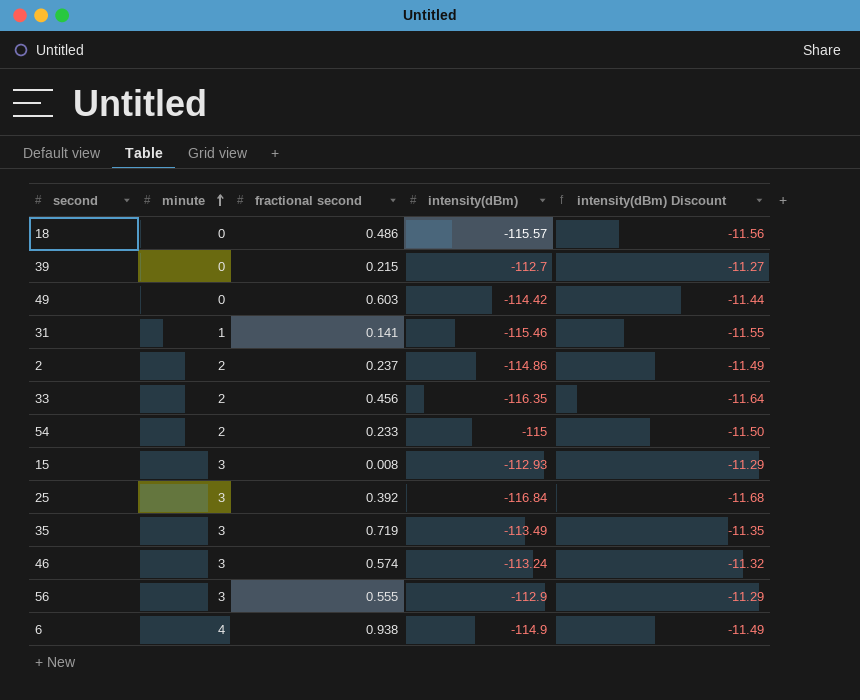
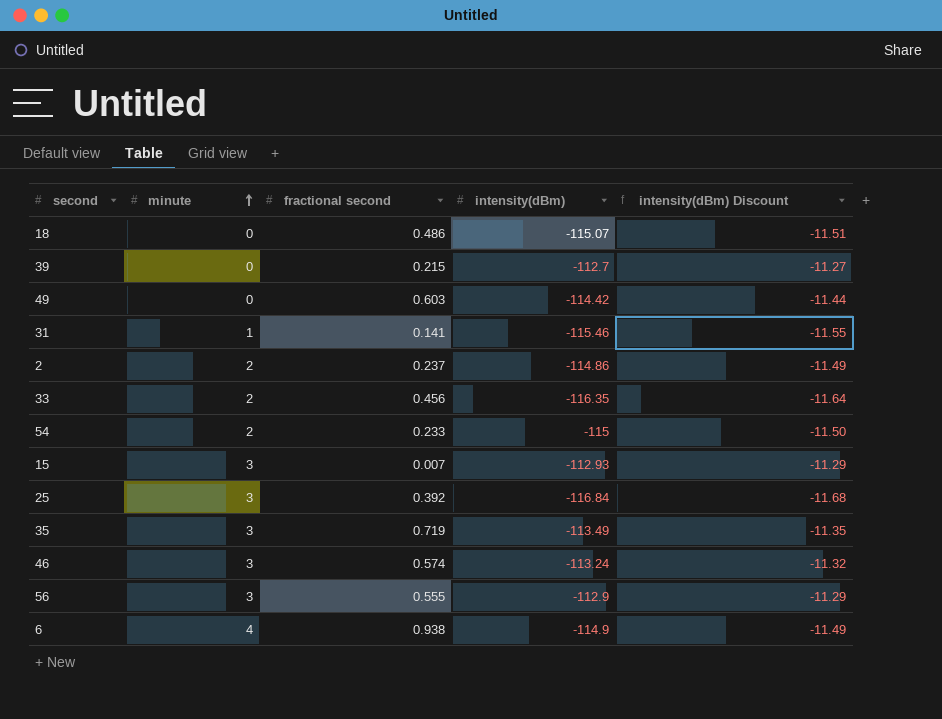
18 | intensity(dBm): -115.57 -> -115.07
18 | intensity(dBm) Discount: -11.56 -> -11.51
15 | fractional second: 0.008 -> 0.007

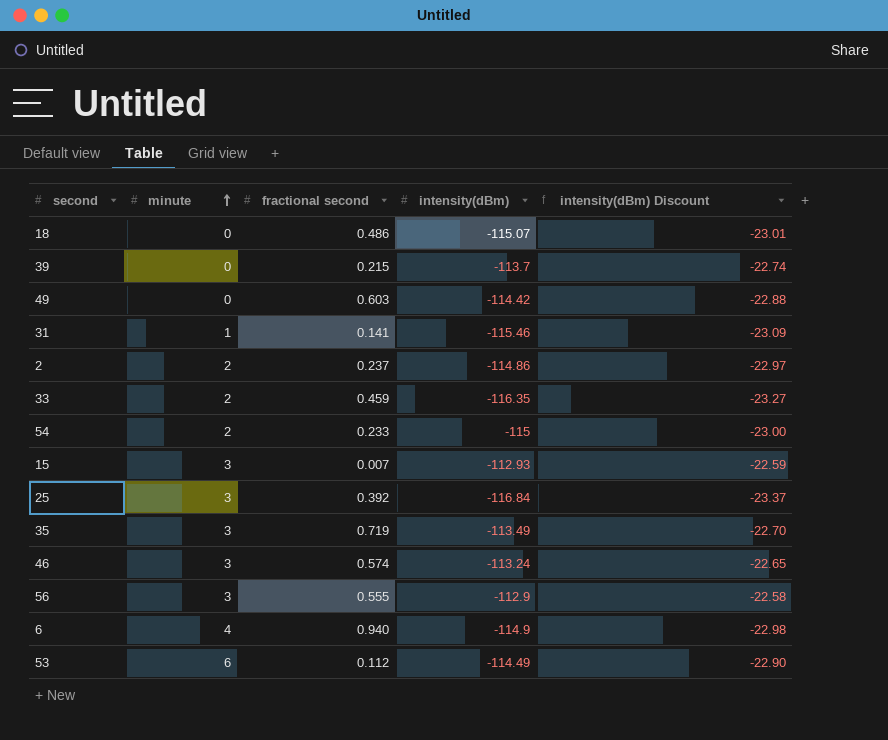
column intensity(dBm) Discount | formula: [intensity(dBm)] * 0.1 -> [intensity(dBm)] * 0.2
39 | intensity(dBm): -112.7 -> -113.7
33 | fractional second: 0.456 -> 0.459
6 | fractional second: 0.938 -> 0.940
row 53: none -> 6 | 0.112 | -114.49 | -22.90

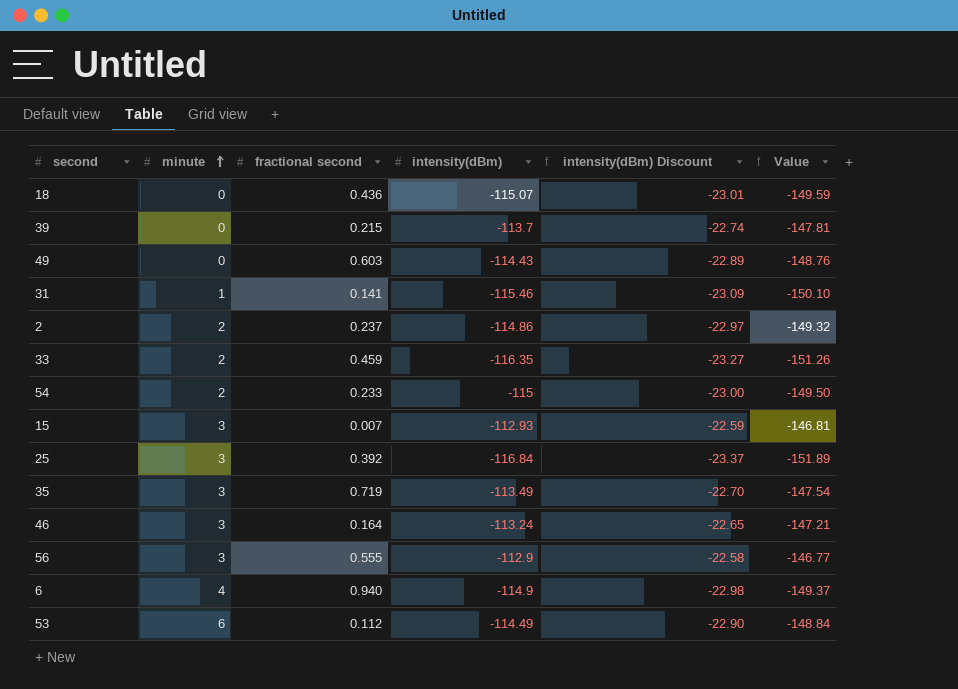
column Value | formula: none -> [intensity(dBm)] * 1.3
18 | fractional second: 0.486 -> 0.436
49 | intensity(dBm): -114.42 -> -114.43
49 | intensity(dBm) Discount: -22.88 -> -22.89
46 | fractional second: 0.574 -> 0.164

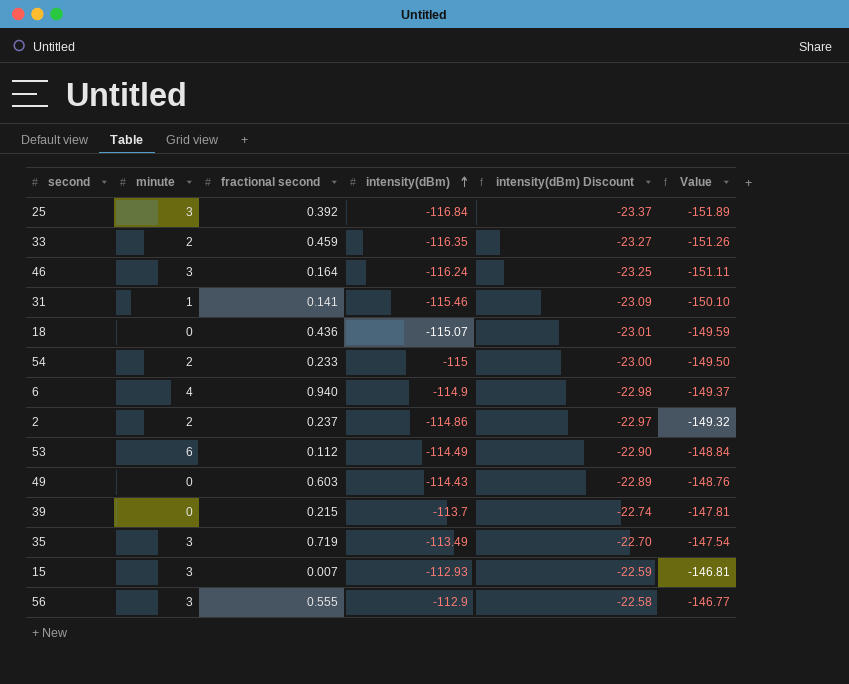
row order: minute ascending -> intensity(dBm) ascending
46 | intensity(dBm): -113.24 -> -116.24
46 | intensity(dBm) Discount: -22.65 -> -23.25
46 | Value: -147.21 -> -151.11

